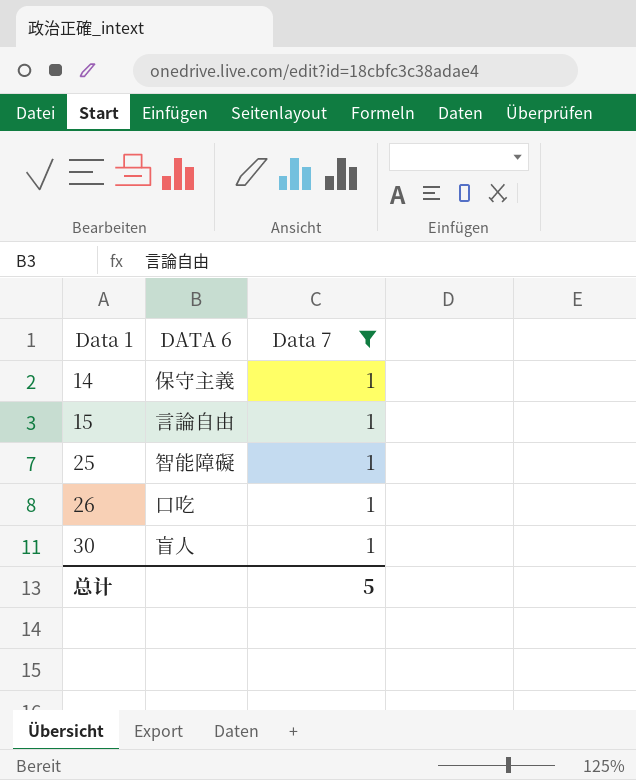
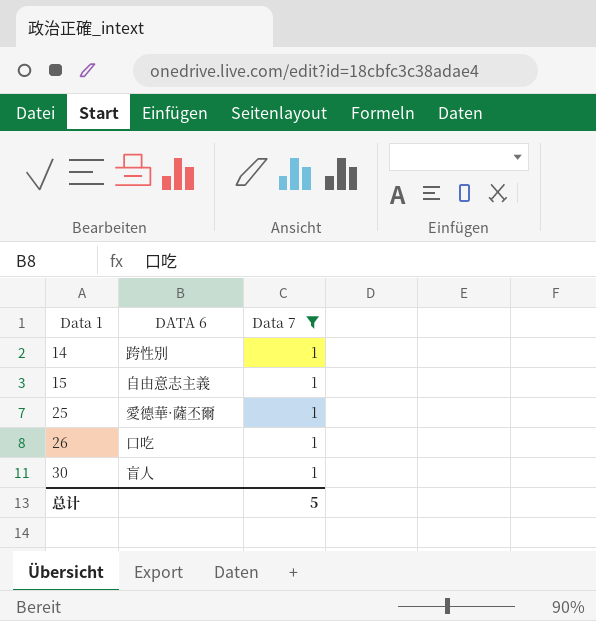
14 | DATA 6: 保守主義 -> 跨性別
15 | DATA 6: 言論自由 -> 自由意志主義
25 | DATA 6: 智能障礙 -> 愛德華·薩丕爾

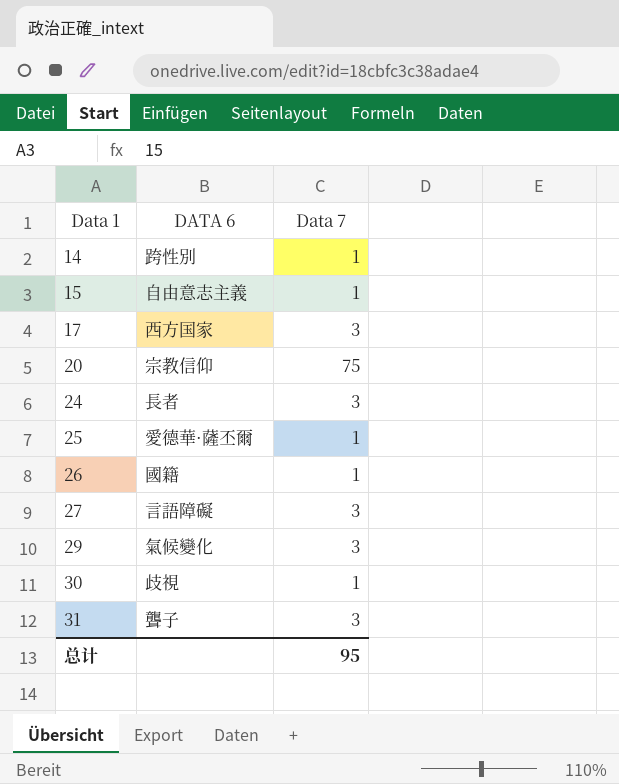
filter: Data 7 = 1 -> none
26 | DATA 6: 口吃 -> 國籍
30 | DATA 6: 盲人 -> 歧視
总计 | Data 7: 5 -> 95

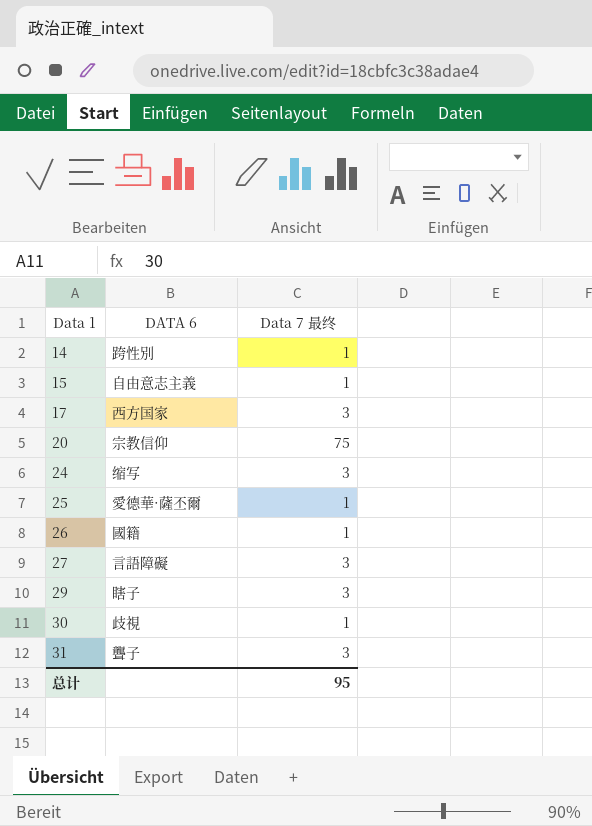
column name: Data 7 -> Data 7 最终
24 | DATA 6: 長者 -> 缩写
29 | DATA 6: 氣候變化 -> 瞎子

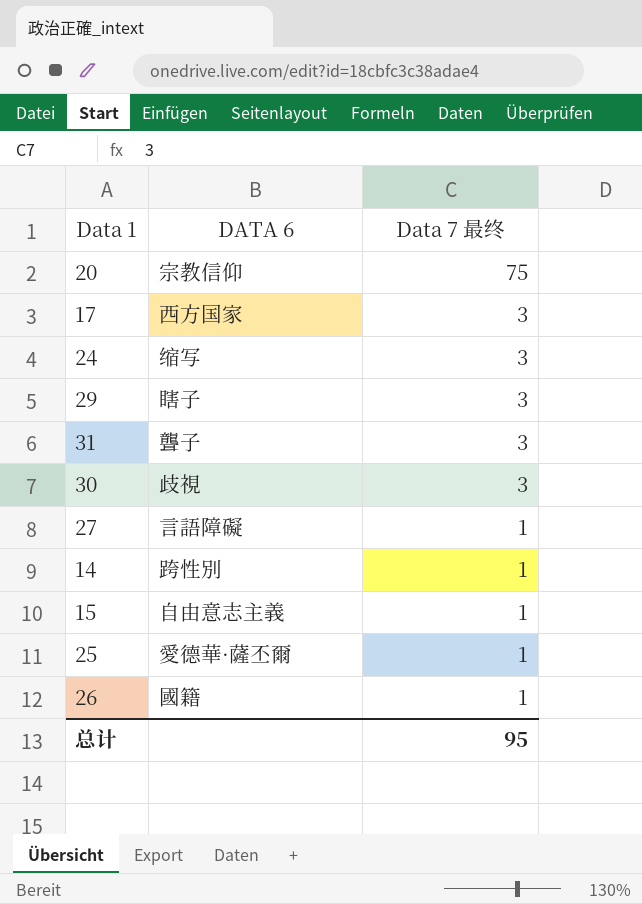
row order: Data 1 ascending -> Data 7 最终 descending
30 | Data 7 最终: 1 -> 3
27 | Data 7 最终: 3 -> 1

